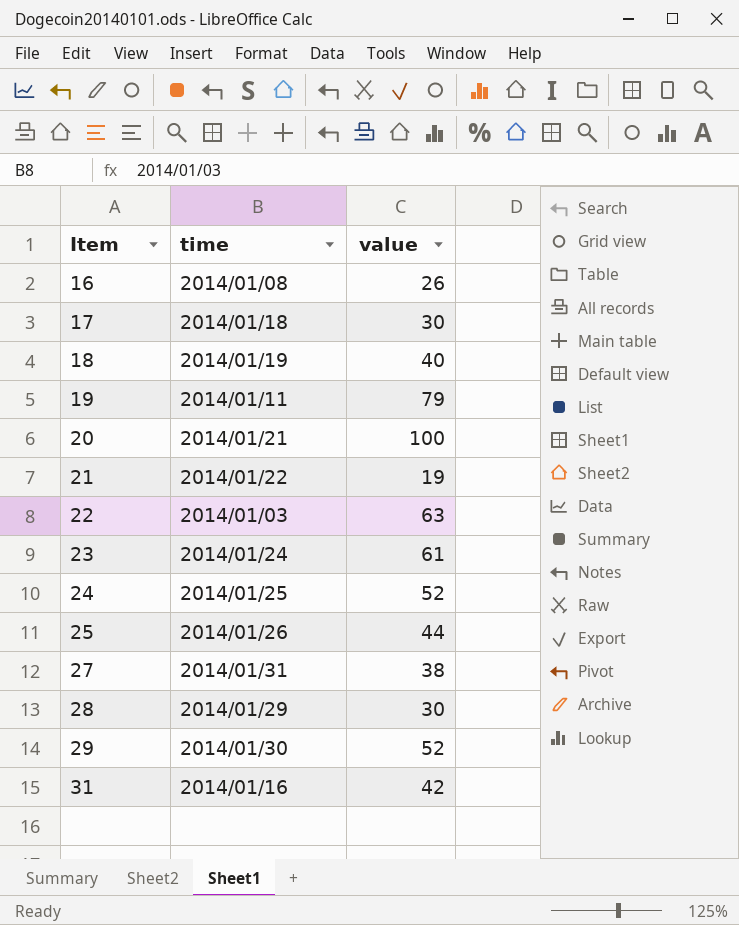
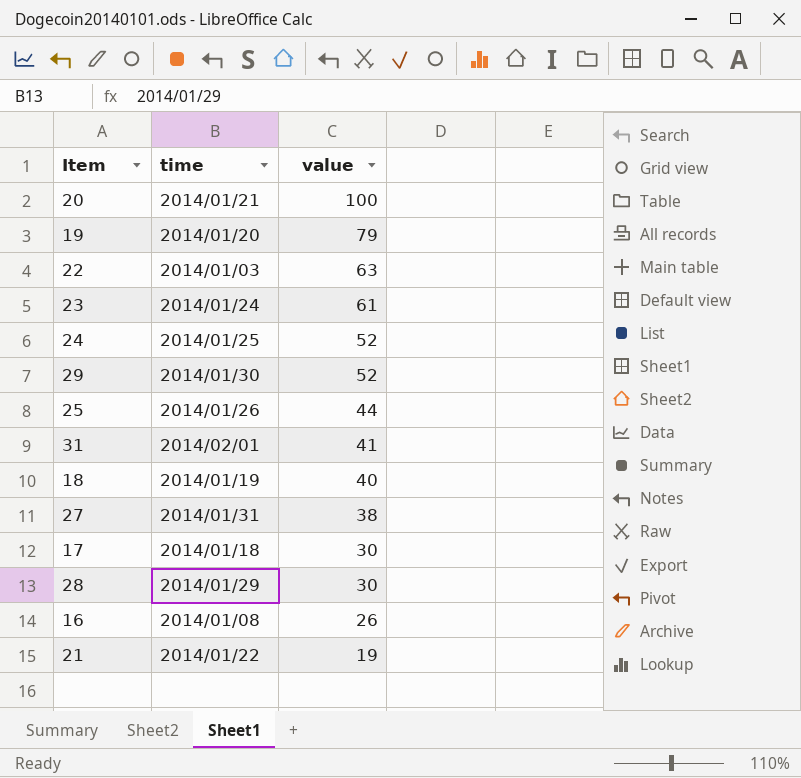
row order: Item ascending -> value descending
19 | time: 2014/01/11 -> 2014/01/20
31 | time: 2014/01/16 -> 2014/02/01
31 | value: 42 -> 41

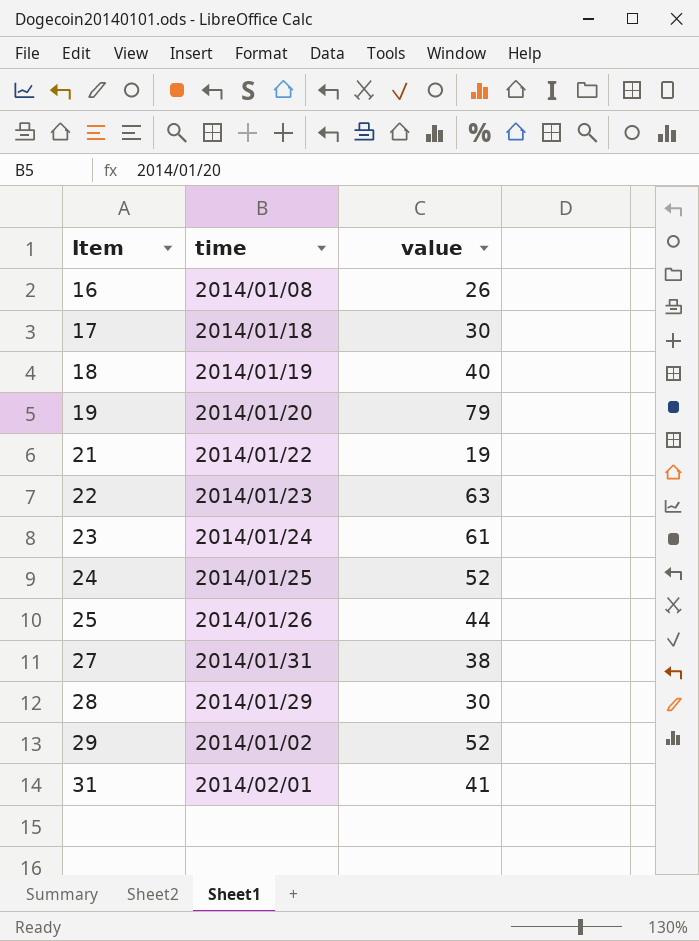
row order: value descending -> Item ascending
row 20: 2014/01/21 | 100 -> none
22 | time: 2014/01/03 -> 2014/01/23
29 | time: 2014/01/30 -> 2014/01/02

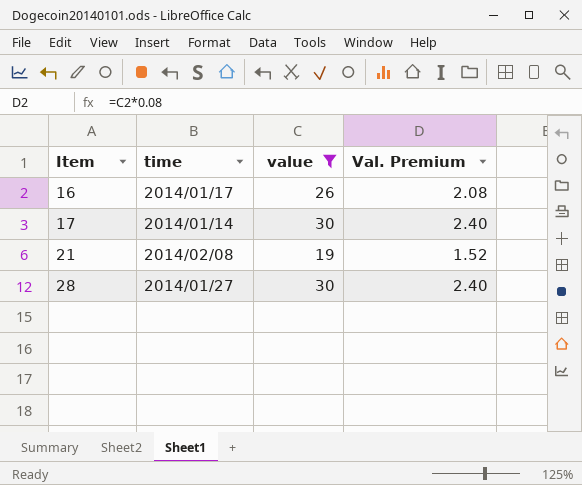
filter: none -> value <= 30
column Val. Premium | formula: none -> [value] * 0.08
16 | time: 2014/01/08 -> 2014/01/17
17 | time: 2014/01/18 -> 2014/01/14
21 | time: 2014/01/22 -> 2014/02/08
28 | time: 2014/01/29 -> 2014/01/27

